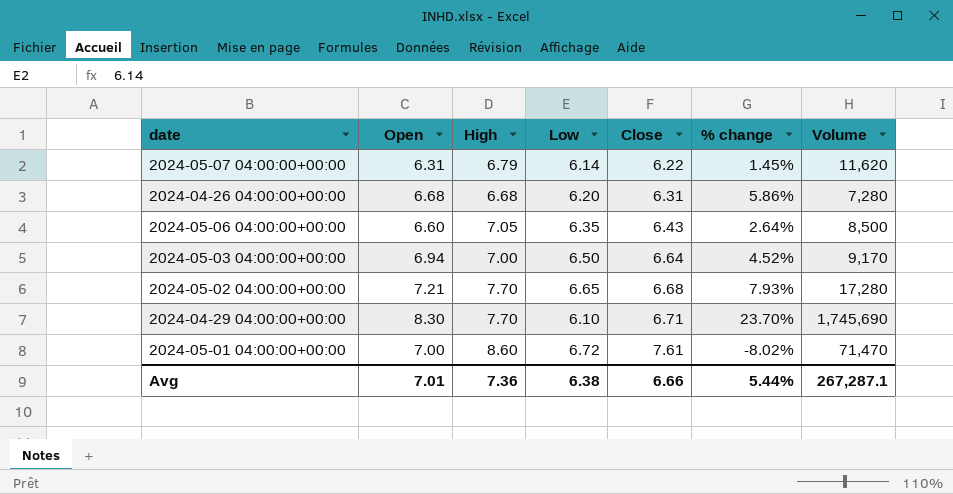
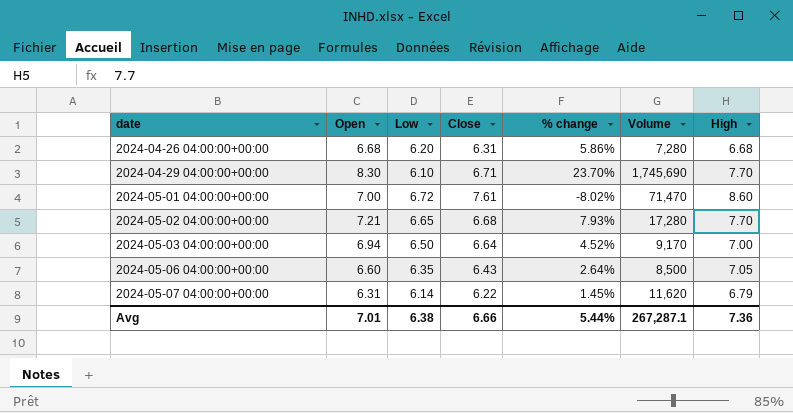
row order: Close ascending -> date ascending
column High | position: 3 -> 7

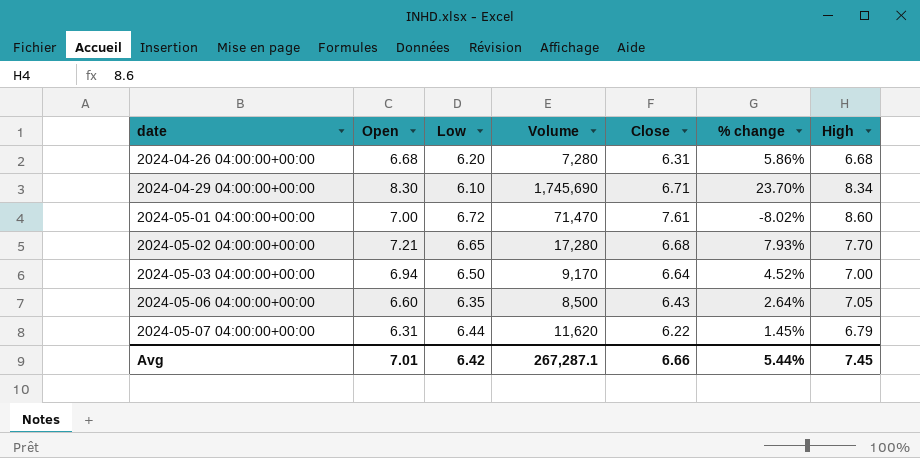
column Volume | position: 6 -> 4
2024-04-29 04:00:00+00:00 | High: 7.70 -> 8.34
2024-05-07 04:00:00+00:00 | Low: 6.14 -> 6.44
Avg | Low: 6.38 -> 6.42
Avg | High: 7.36 -> 7.45

